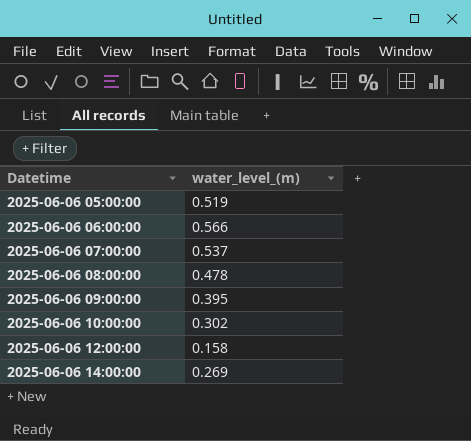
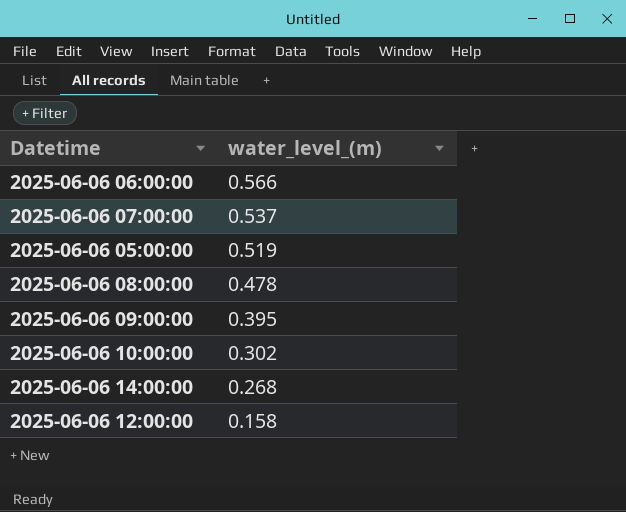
row order: Datetime ascending -> water_level_(m) descending
2025-06-06 14:00:00 | water_level_(m): 0.269 -> 0.268

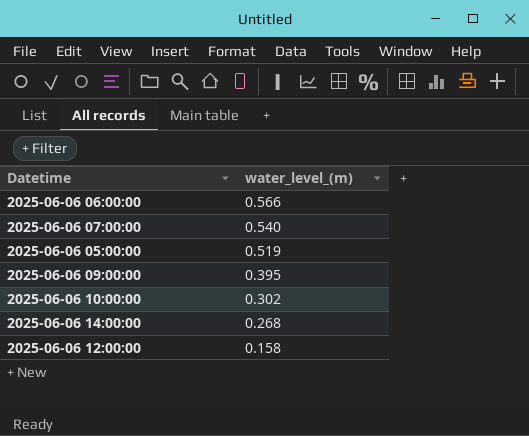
row 2025-06-06 08:00:00: 0.478 -> none
2025-06-06 07:00:00 | water_level_(m): 0.537 -> 0.540

